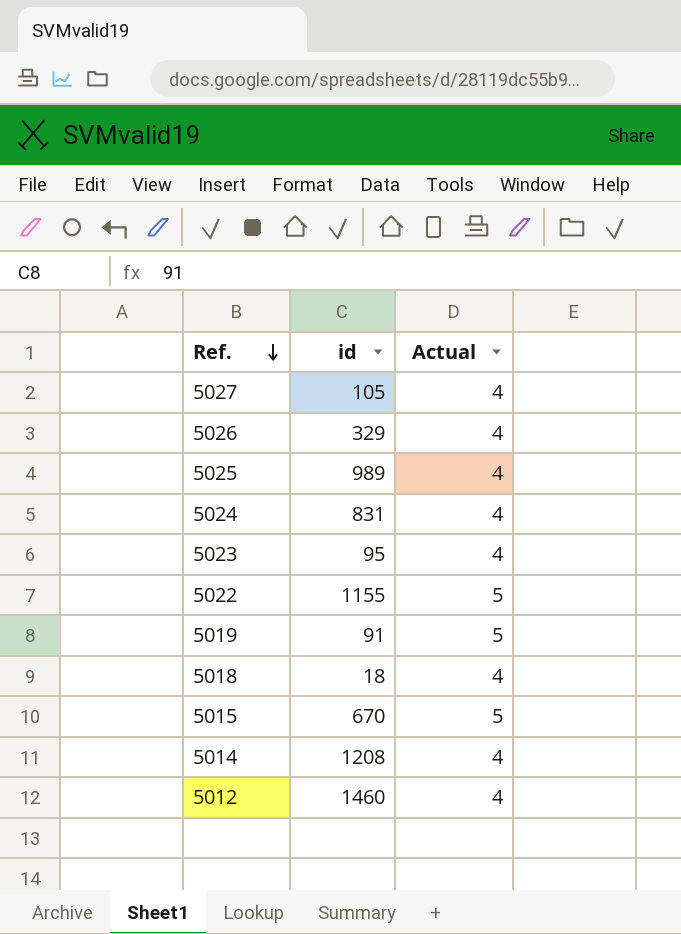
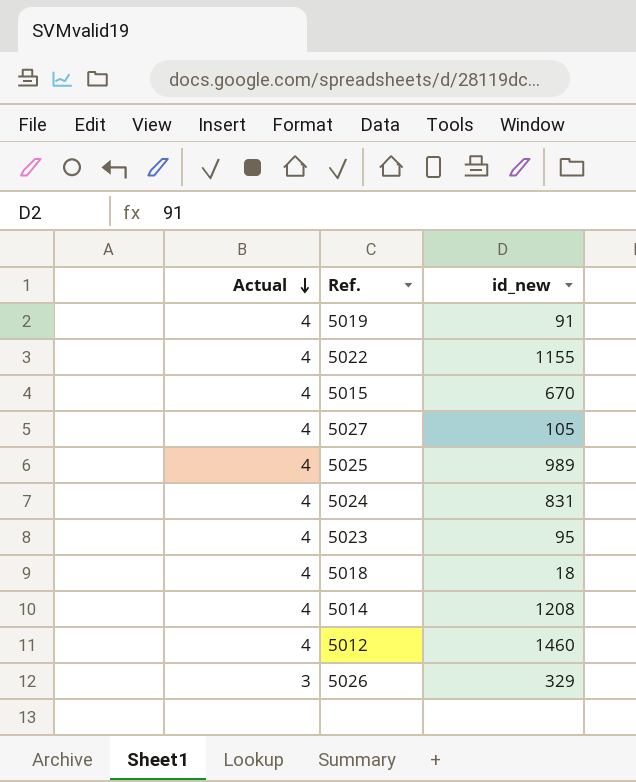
row order: Ref. descending -> Actual descending
column Actual | position: 3 -> 1
column name: id -> id_new
5019 | Actual: 5 -> 4
5022 | Actual: 5 -> 4
5015 | Actual: 5 -> 4
5026 | Actual: 4 -> 3

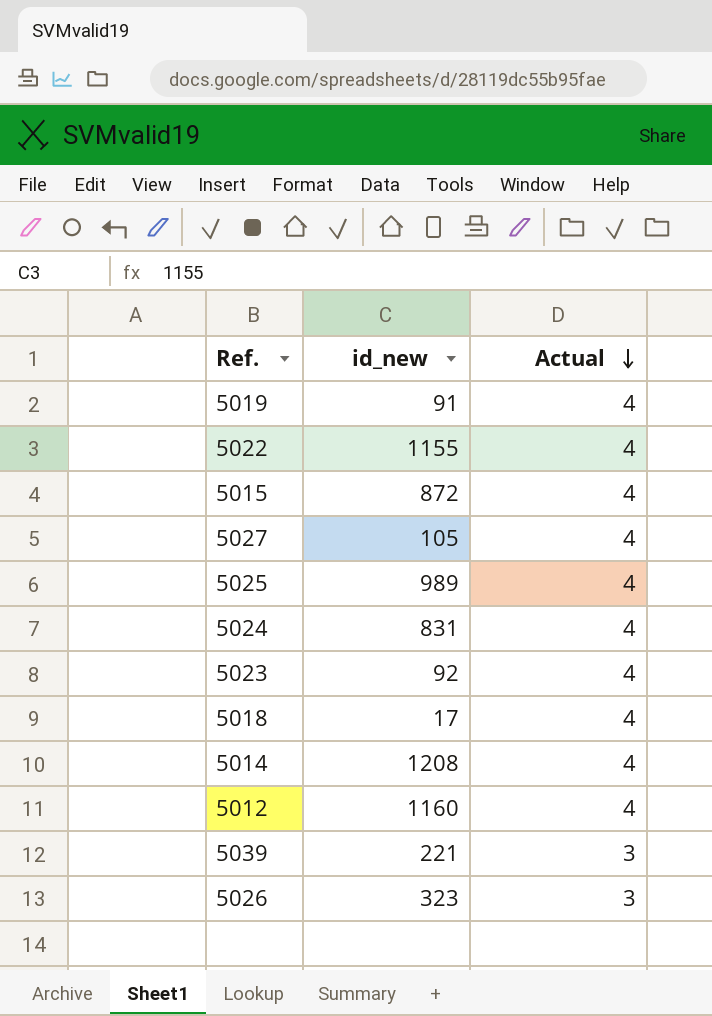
column Actual | position: 1 -> 3
5015 | id_new: 670 -> 872
5023 | id_new: 95 -> 92
5018 | id_new: 18 -> 17
5012 | id_new: 1460 -> 1160
row 5039: none -> 221 | 3
5026 | id_new: 329 -> 323

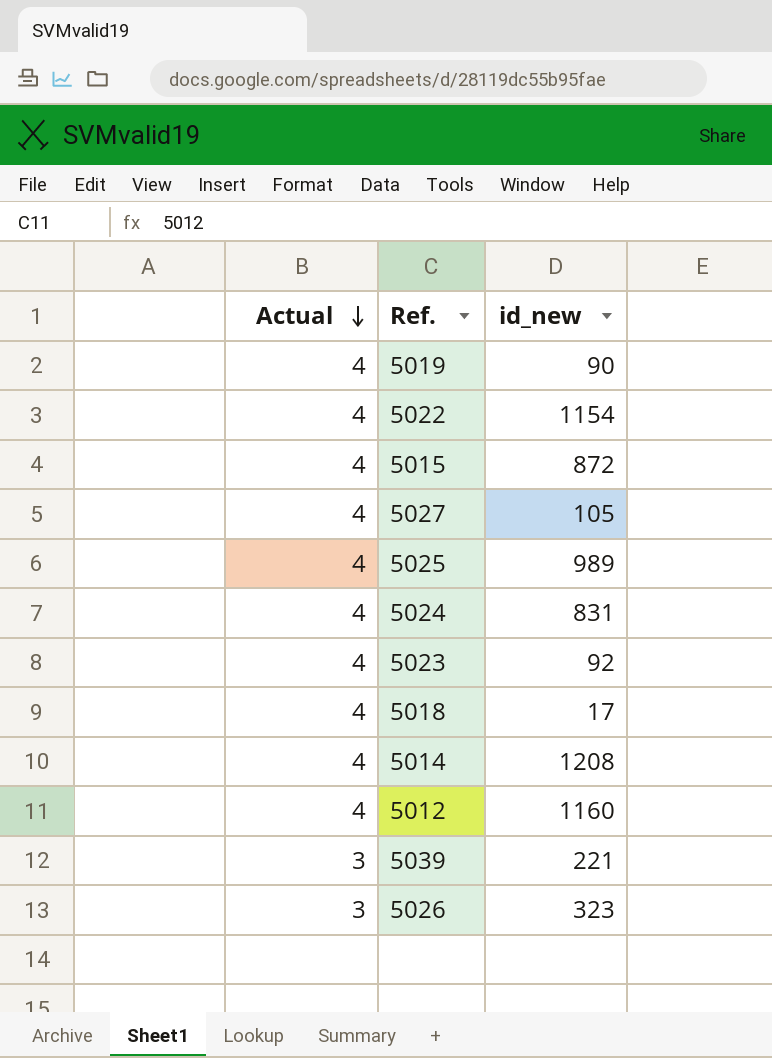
column Actual | position: 3 -> 1
5019 | id_new: 91 -> 90
5022 | id_new: 1155 -> 1154

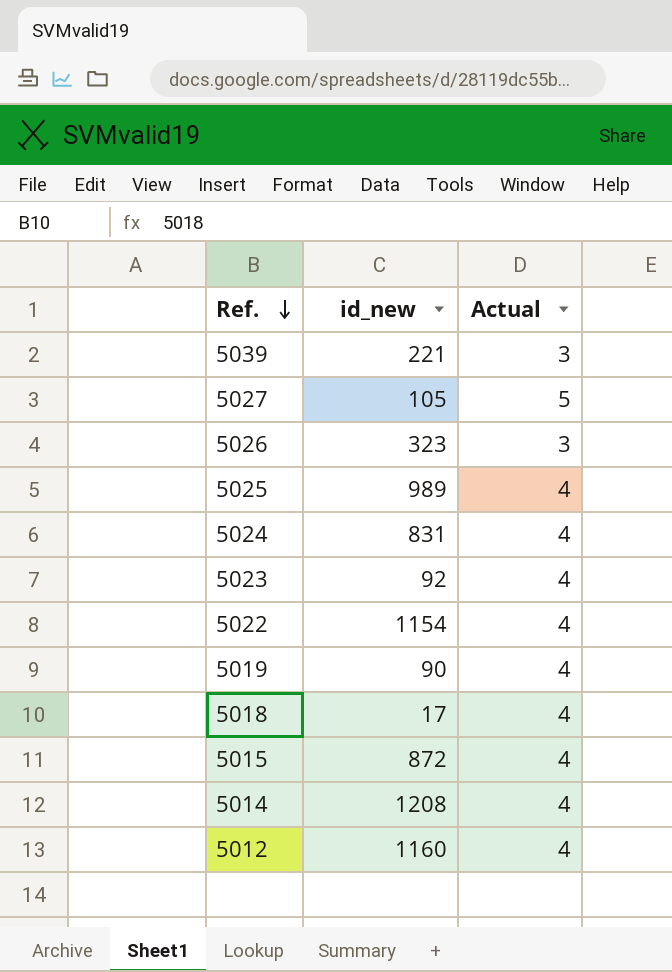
row order: Actual descending -> Ref. descending
column Actual | position: 1 -> 3
5027 | Actual: 4 -> 5

